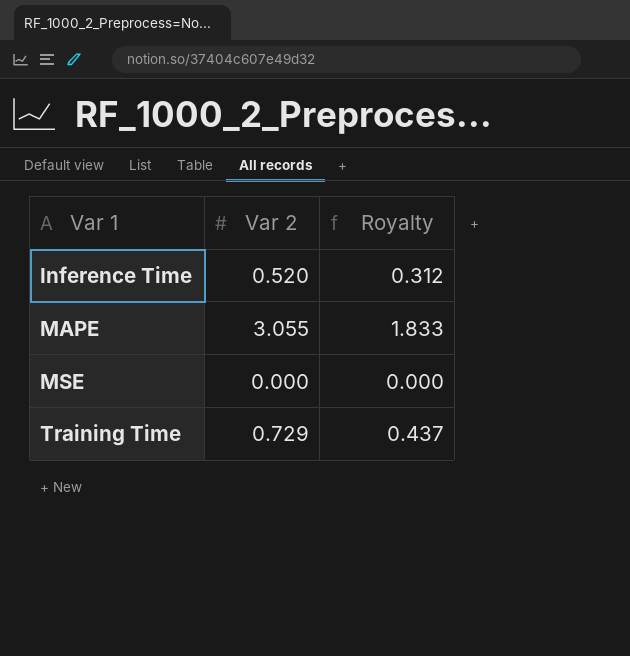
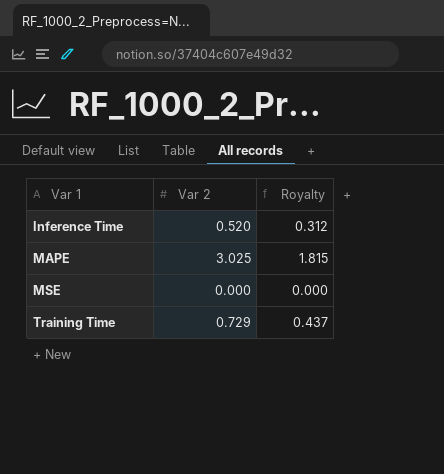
MAPE | Var 2: 3.055 -> 3.025
MAPE | Royalty: 1.833 -> 1.815

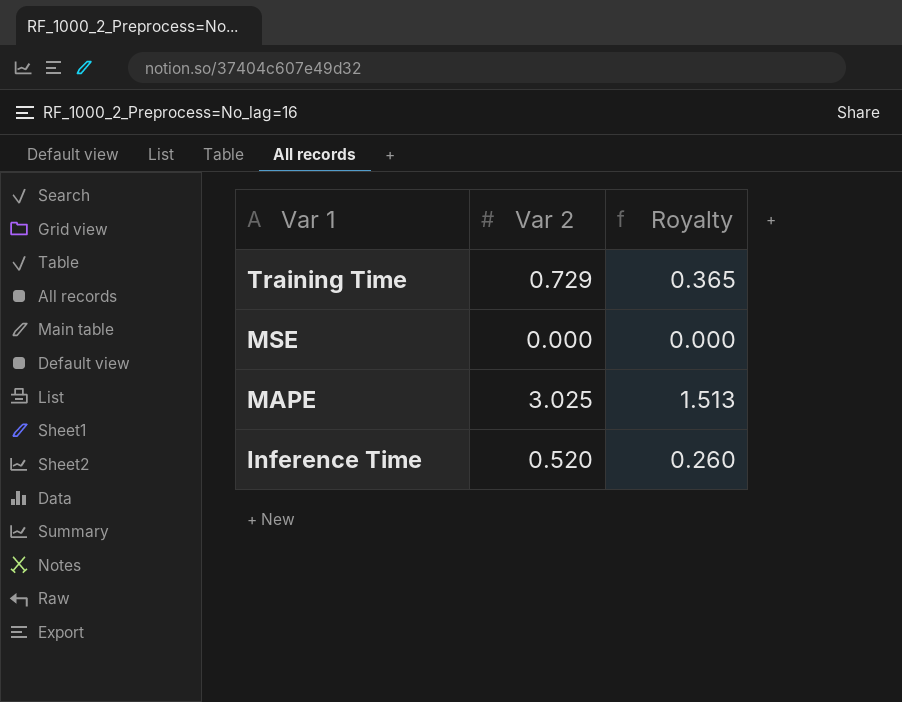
row order: Var 1 ascending -> Var 1 descending
column Royalty | formula: [Var 2] * 0.6 -> [Var 2] * 0.5

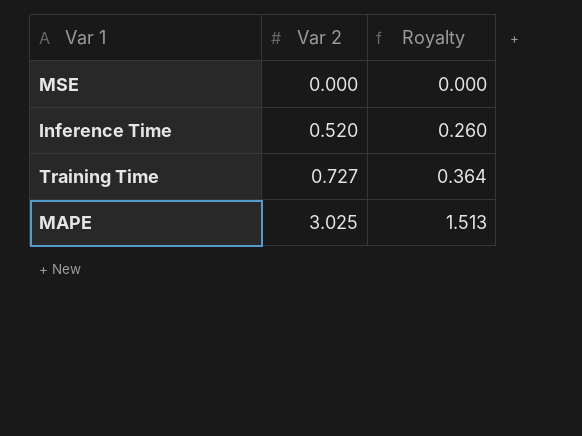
row order: Var 1 descending -> Var 2 ascending
Training Time | Var 2: 0.729 -> 0.727
Training Time | Royalty: 0.365 -> 0.364

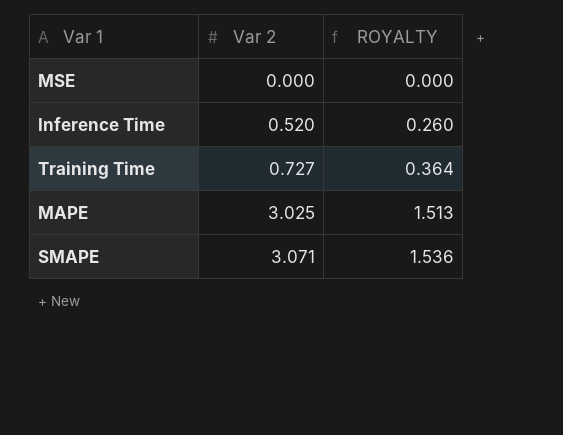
column name: Royalty -> ROYALTY
row SMAPE: none -> 3.071 | 1.536

